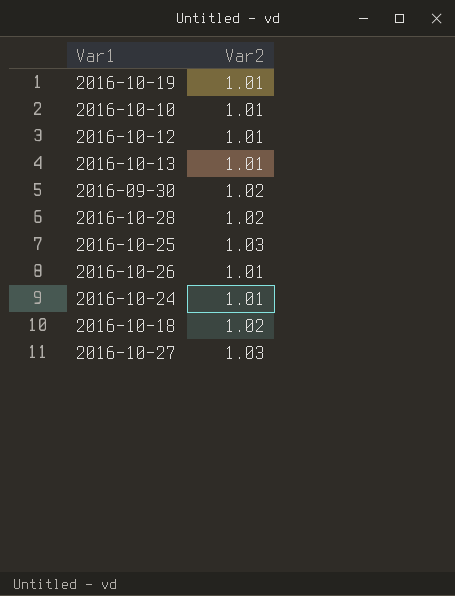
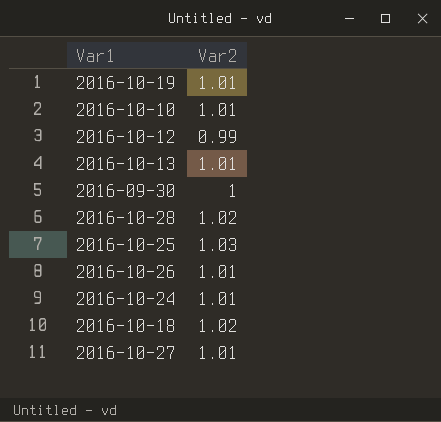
2016-10-12 | Var2: 1.01 -> 0.99
2016-09-30 | Var2: 1.02 -> 1
2016-10-27 | Var2: 1.03 -> 1.01

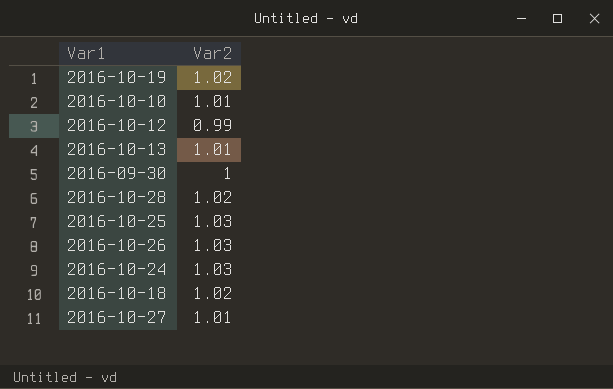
2016-10-19 | Var2: 1.01 -> 1.02
2016-10-26 | Var2: 1.01 -> 1.03
2016-10-24 | Var2: 1.01 -> 1.03

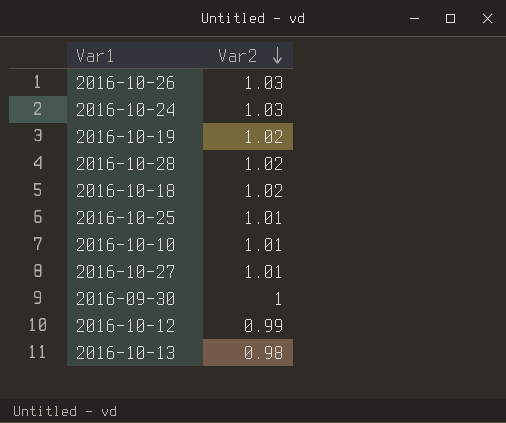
row order: none -> Var2 descending
2016-10-25 | Var2: 1.03 -> 1.01
2016-10-13 | Var2: 1.01 -> 0.98

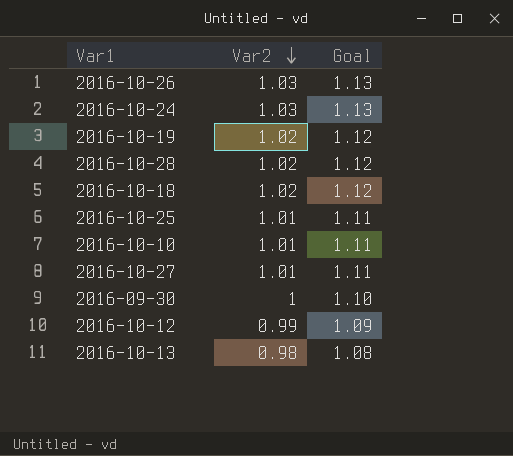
column Goal | formula: none -> [Var2] * 1.1

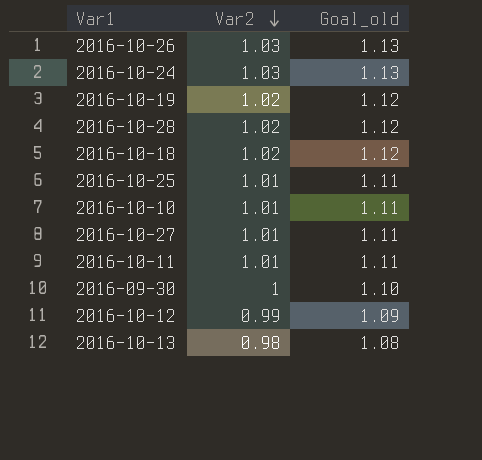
column name: Goal -> Goal_old
row 2016-10-11: none -> 1.01 | 1.11

